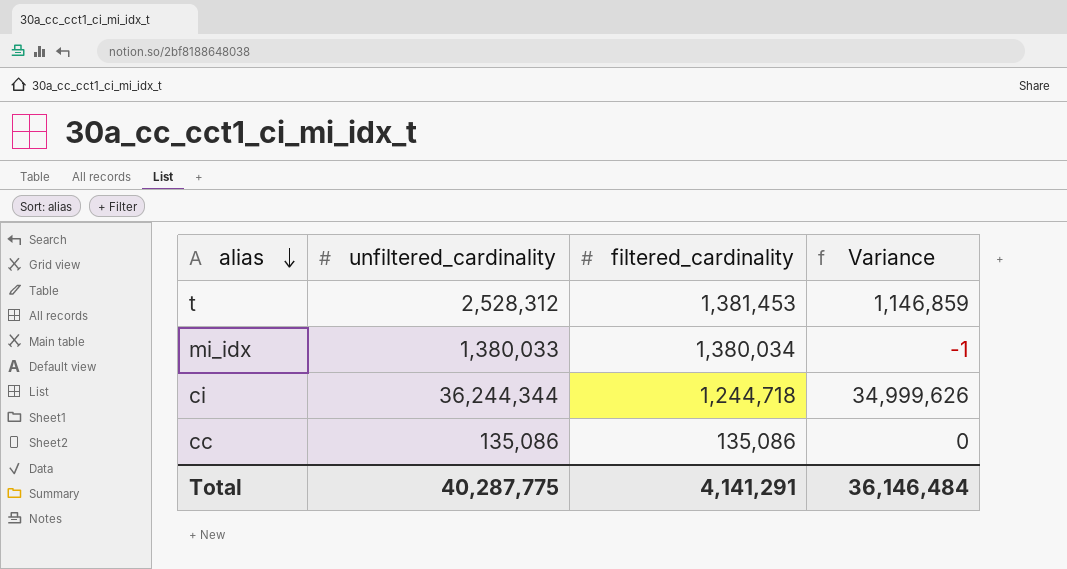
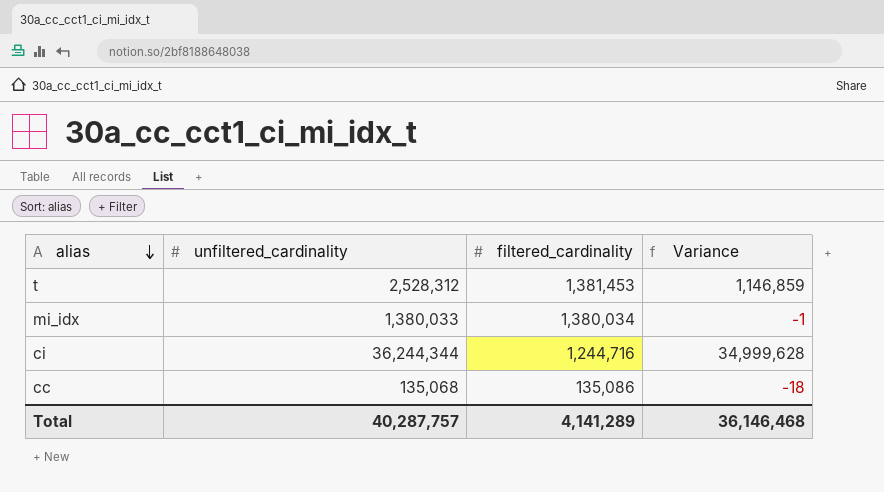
ci | filtered_cardinality: 1,244,718 -> 1,244,716
ci | Variance: 34,999,626 -> 34,999,628
cc | unfiltered_cardinality: 135,086 -> 135,068
cc | Variance: 0 -> -18
Total | unfiltered_cardinality: 40,287,775 -> 40,287,757
Total | filtered_cardinality: 4,141,291 -> 4,141,289
Total | Variance: 36,146,484 -> 36,146,468

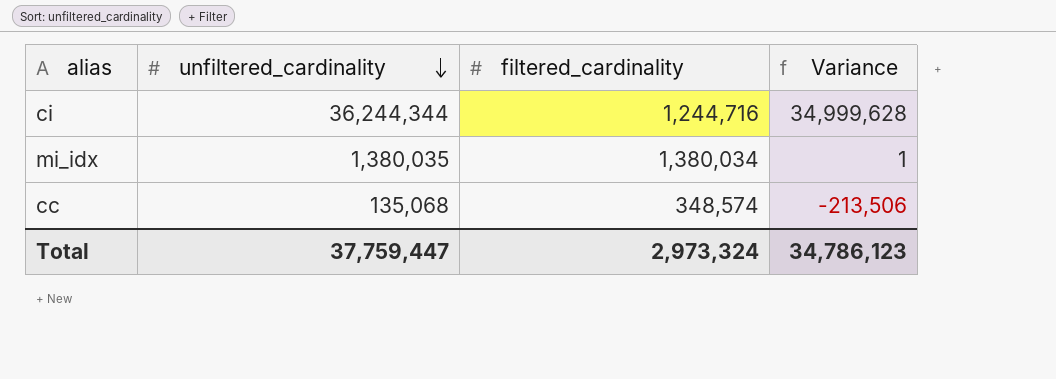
row order: alias descending -> unfiltered_cardinality descending
row t: 2,528,312 | 1,381,453 | 1,146,859 -> none
mi_idx | unfiltered_cardinality: 1,380,033 -> 1,380,035
mi_idx | Variance: -1 -> 1
cc | filtered_cardinality: 135,086 -> 348,574
cc | Variance: -18 -> -213,506
Total | unfiltered_cardinality: 40,287,757 -> 37,759,447
Total | filtered_cardinality: 4,141,289 -> 2,973,324
Total | Variance: 36,146,468 -> 34,786,123

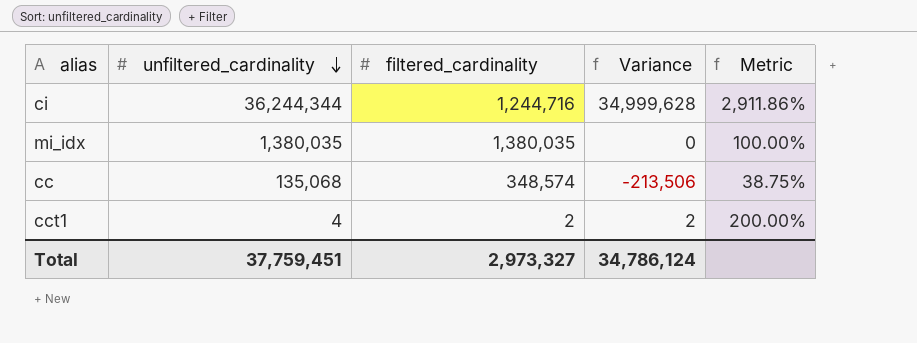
column Metric | formula: none -> [unfiltered_cardinality] / [filtered_cardinality]
mi_idx | filtered_cardinality: 1,380,034 -> 1,380,035
mi_idx | Variance: 1 -> 0
row cct1: none -> 4 | 2 | 2 | 200.00%
Total | unfiltered_cardinality: 37,759,447 -> 37,759,451
Total | filtered_cardinality: 2,973,324 -> 2,973,327
Total | Variance: 34,786,123 -> 34,786,124

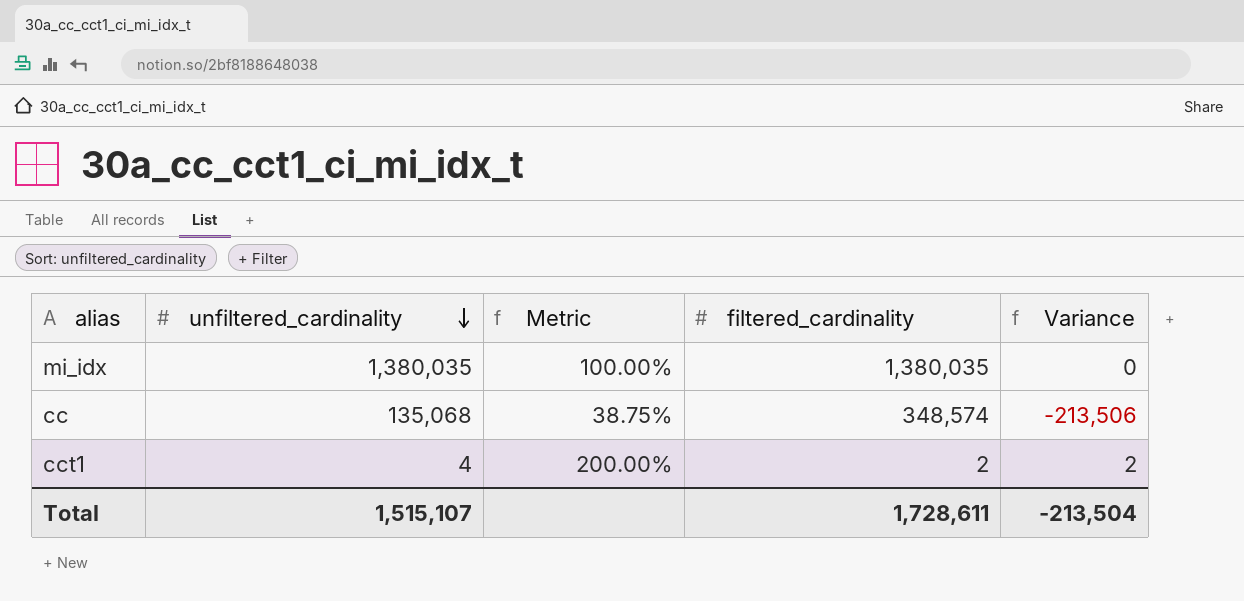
column Metric | position: 5 -> 3
row ci: 36,244,344 | 1,244,716 | 34,999,628 | 2,911.86% -> none
Total | unfiltered_cardinality: 37,759,451 -> 1,515,107
Total | filtered_cardinality: 2,973,327 -> 1,728,611
Total | Variance: 34,786,124 -> -213,504

